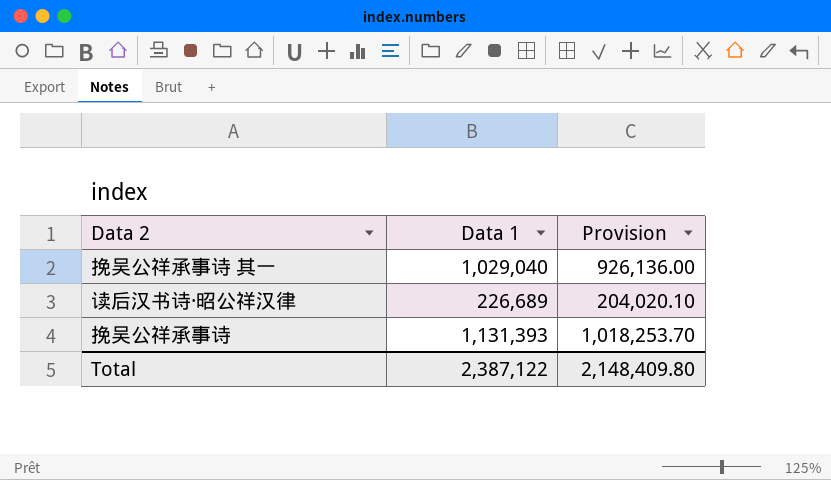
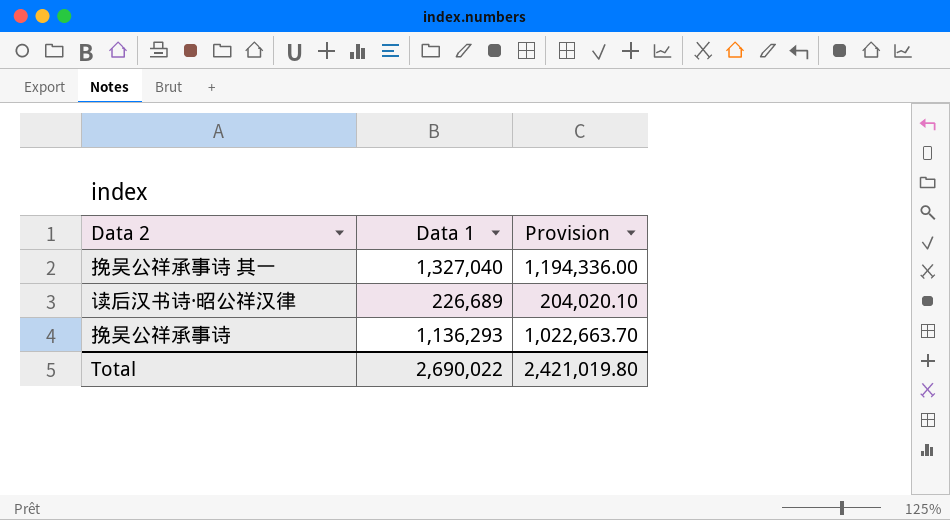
挽吴公祥承事诗 其一 | Data 1: 1,029,040 -> 1,327,040
挽吴公祥承事诗 其一 | Provision: 926,136.00 -> 1,194,336.00
挽吴公祥承事诗 | Data 1: 1,131,393 -> 1,136,293
挽吴公祥承事诗 | Provision: 1,018,253.70 -> 1,022,663.70
Total | Data 1: 2,387,122 -> 2,690,022
Total | Provision: 2,148,409.80 -> 2,421,019.80

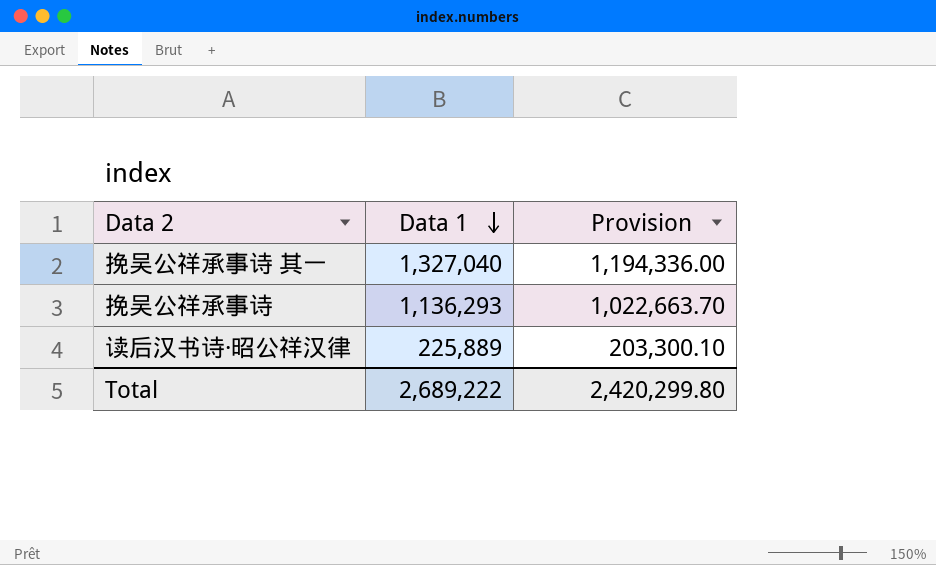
row order: none -> Data 1 descending
读后汉书诗·昭公祥汉律 | Data 1: 226,689 -> 225,889
读后汉书诗·昭公祥汉律 | Provision: 204,020.10 -> 203,300.10
Total | Data 1: 2,690,022 -> 2,689,222
Total | Provision: 2,421,019.80 -> 2,420,299.80

